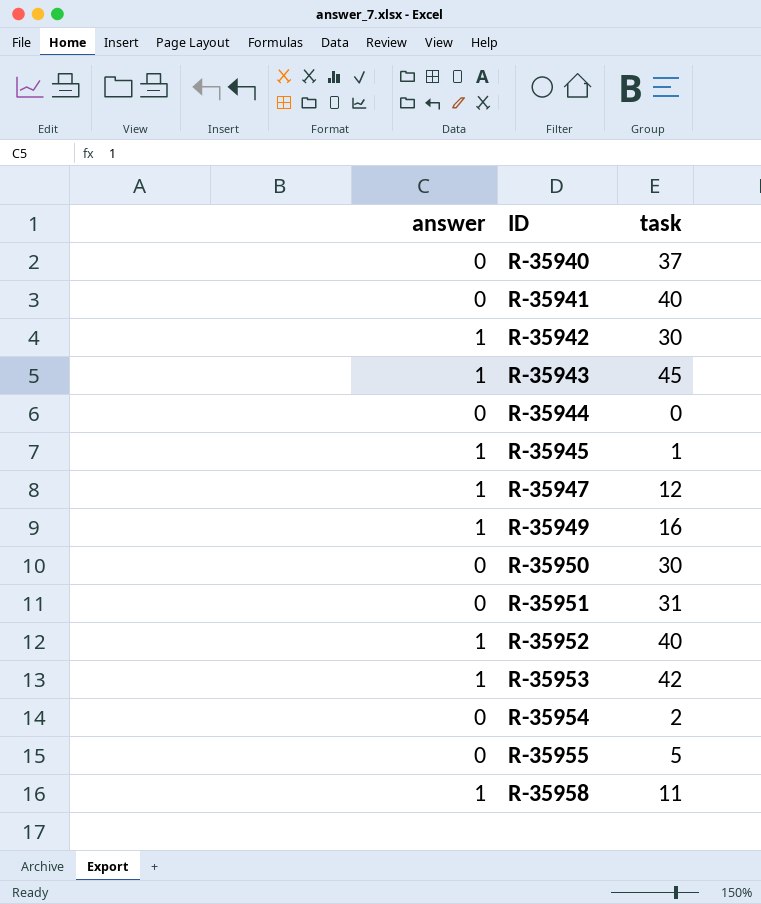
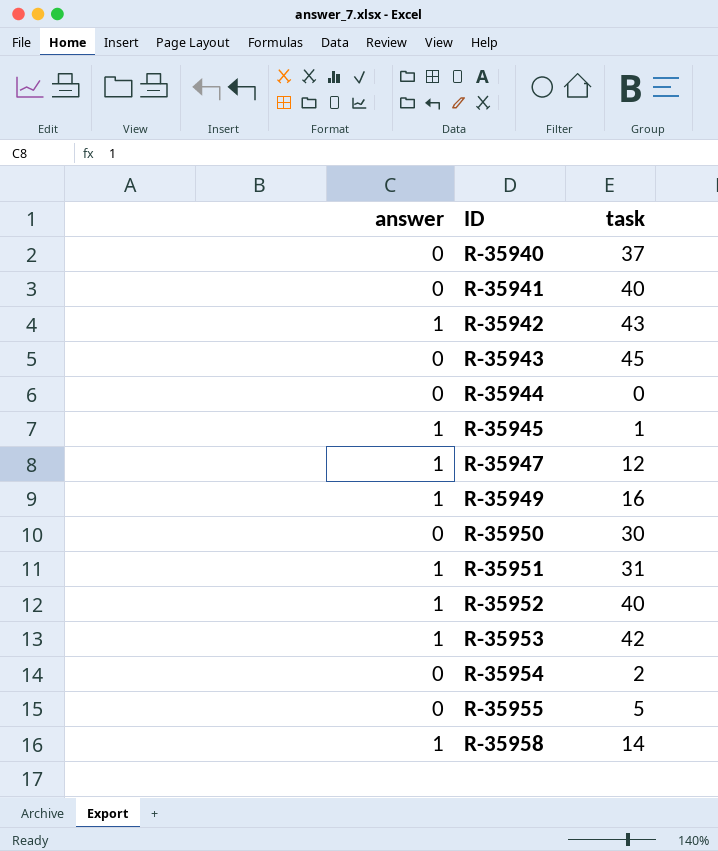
R-35942 | task: 30 -> 43
R-35943 | answer: 1 -> 0
R-35951 | answer: 0 -> 1
R-35958 | task: 11 -> 14

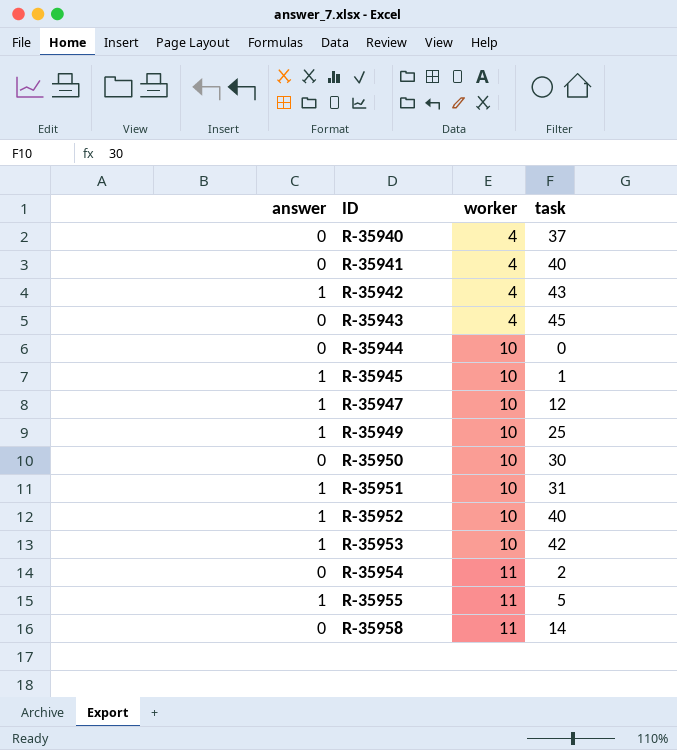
column worker | position: none -> 3
R-35949 | task: 16 -> 25
R-35955 | answer: 0 -> 1
R-35958 | answer: 1 -> 0

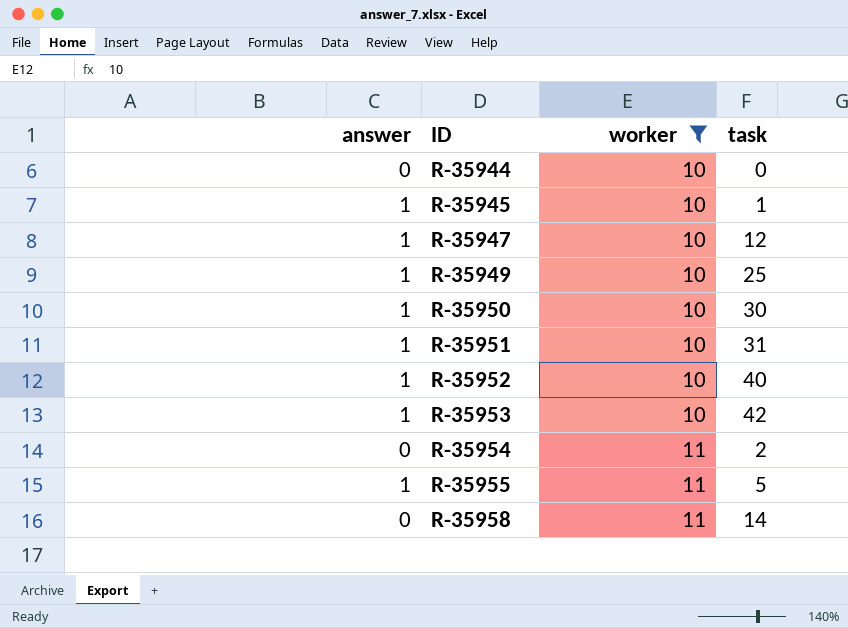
filter: none -> worker != 4
R-35950 | answer: 0 -> 1

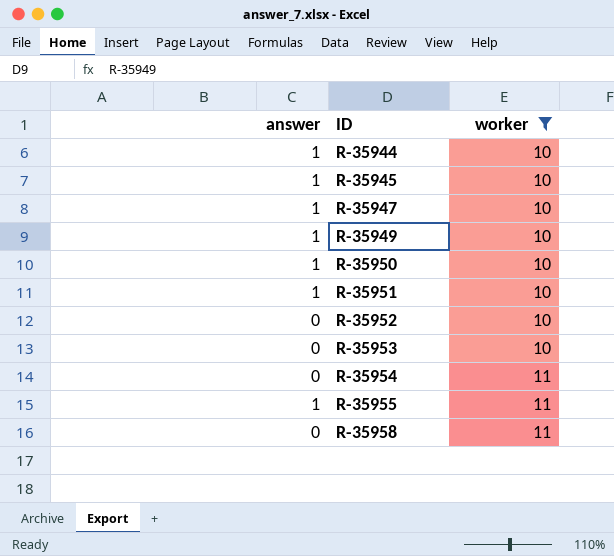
column task | position: 4 -> none
R-35944 | answer: 0 -> 1
R-35952 | answer: 1 -> 0
R-35953 | answer: 1 -> 0

